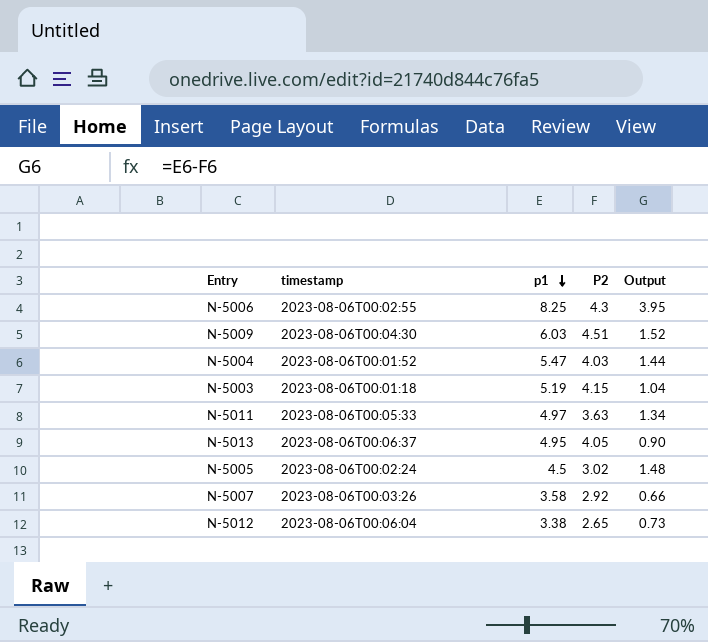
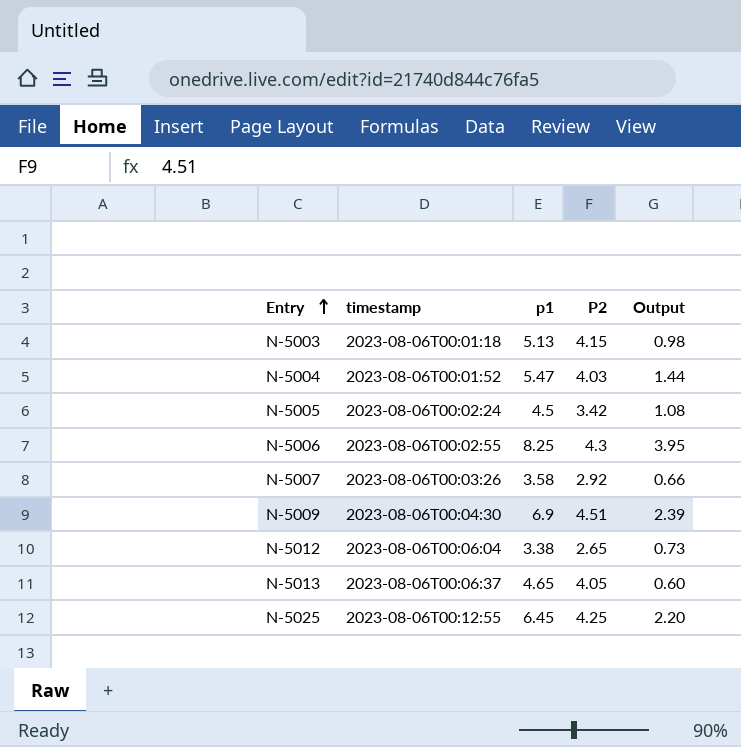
row order: p1 descending -> Entry ascending
row N-5011: 2023-08-06T00:05:33 | 4.97 | 3.63 | 1.34 -> none
N-5003 | p1: 5.19 -> 5.13
N-5003 | Output: 1.04 -> 0.98
N-5005 | P2: 3.02 -> 3.42
N-5005 | Output: 1.48 -> 1.08
N-5009 | p1: 6.03 -> 6.9
N-5009 | Output: 1.52 -> 2.39
N-5013 | p1: 4.95 -> 4.65
N-5013 | Output: 0.90 -> 0.60
row N-5025: none -> 2023-08-06T00:12:55 | 6.45 | 4.25 | 2.20

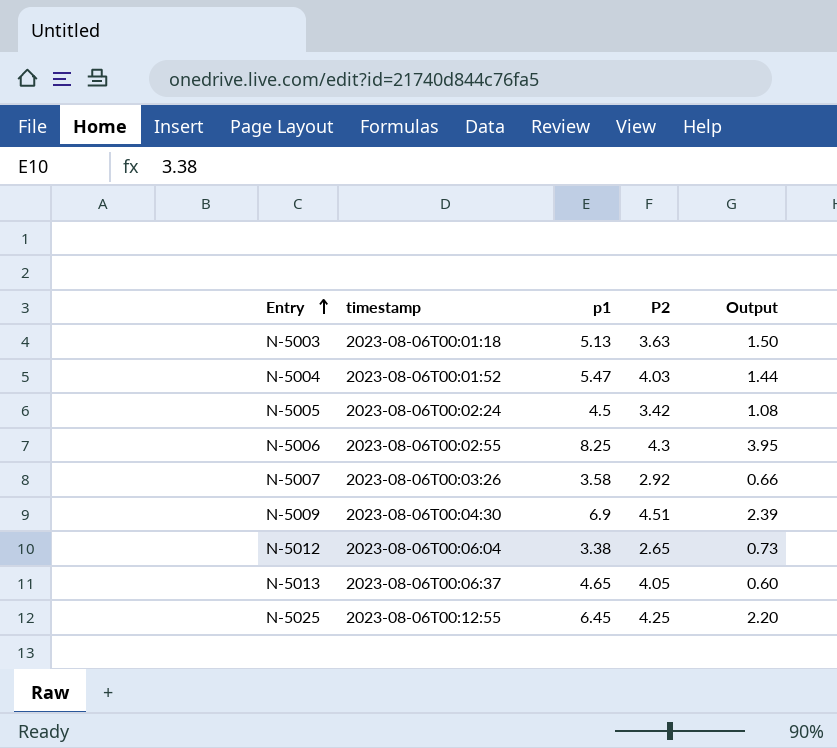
N-5003 | P2: 4.15 -> 3.63
N-5003 | Output: 0.98 -> 1.50

